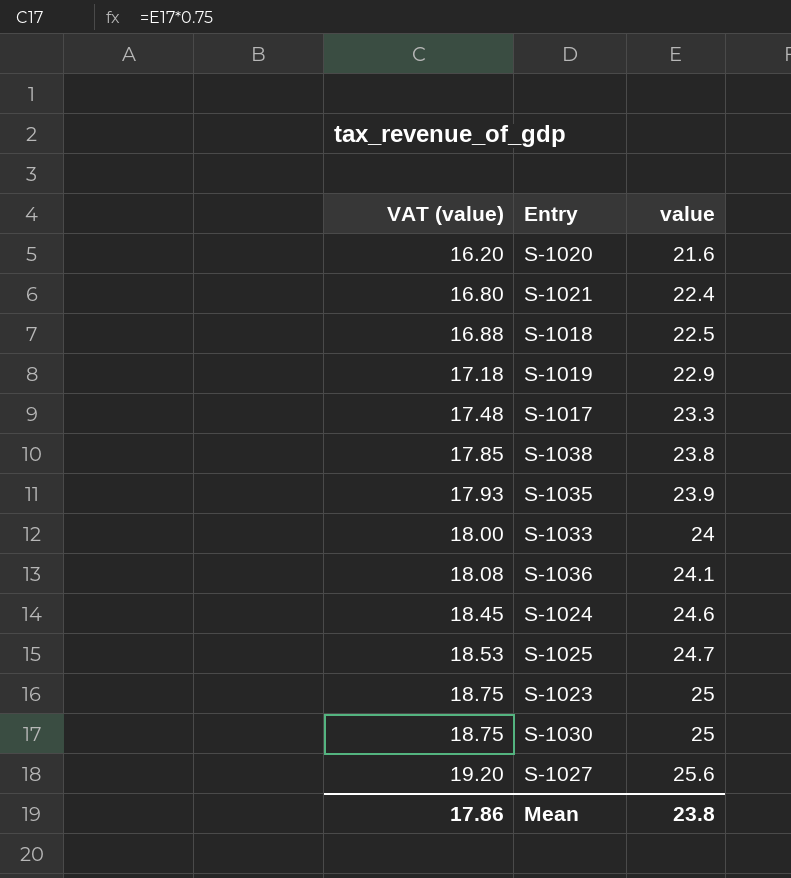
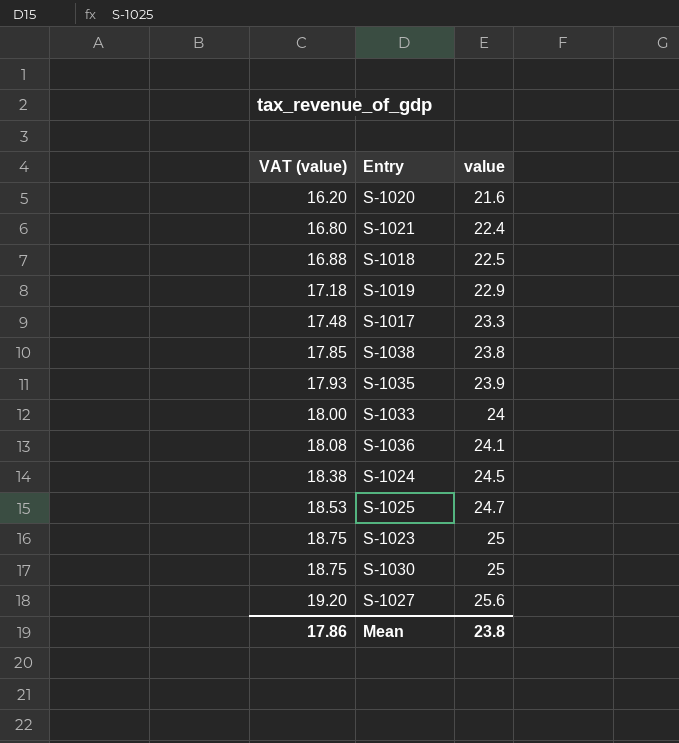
S-1024 | VAT (value): 18.45 -> 18.38
S-1024 | value: 24.6 -> 24.5

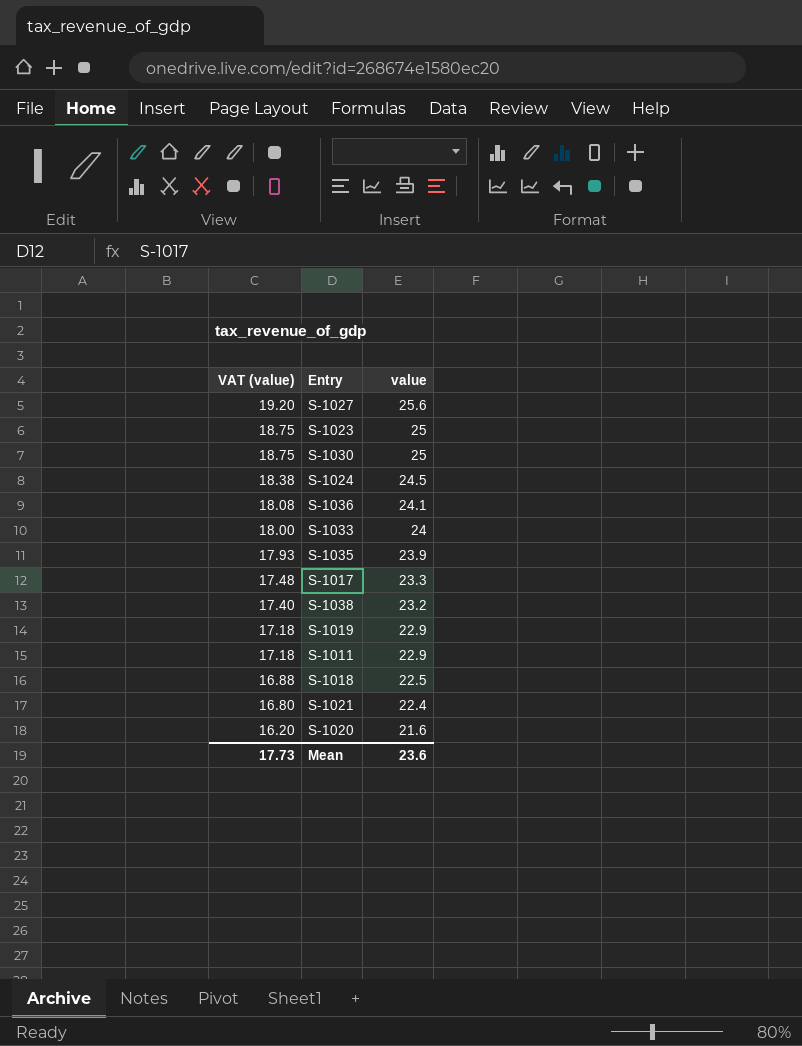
row order: VAT (value) ascending -> VAT (value) descending
row S-1025: 18.53 | 24.7 -> none
S-1038 | VAT (value): 17.85 -> 17.40
S-1038 | value: 23.8 -> 23.2
row S-1011: none -> 17.18 | 22.9
Mean | VAT (value): 17.86 -> 17.73
Mean | value: 23.8 -> 23.6

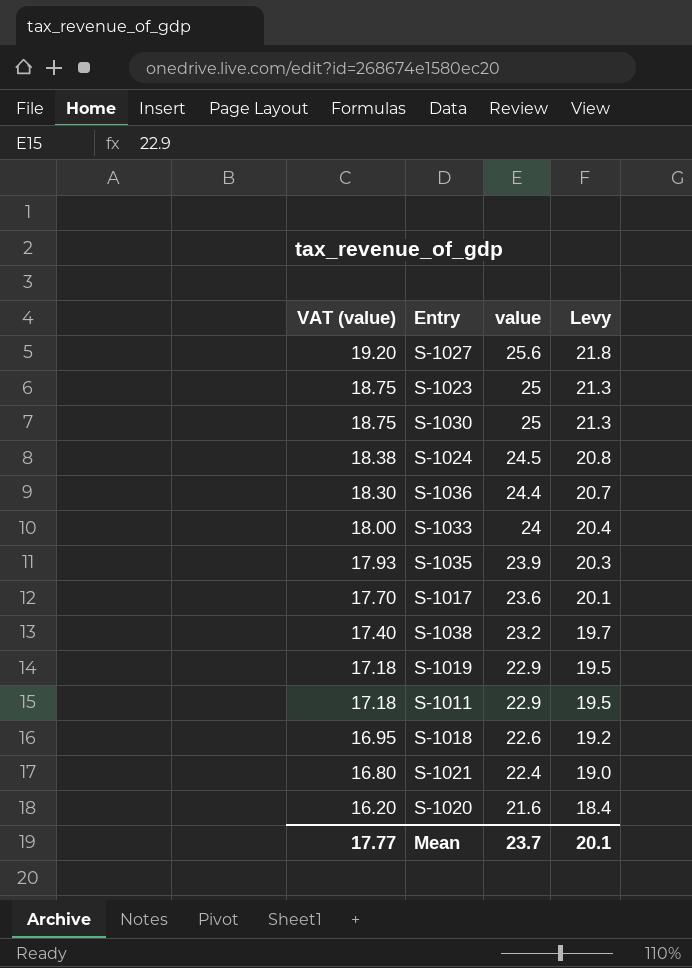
column Levy | formula: none -> [value] * 0.85
S-1036 | VAT (value): 18.08 -> 18.30
S-1036 | value: 24.1 -> 24.4
S-1017 | VAT (value): 17.48 -> 17.70
S-1017 | value: 23.3 -> 23.6
S-1018 | VAT (value): 16.88 -> 16.95
S-1018 | value: 22.5 -> 22.6
Mean | VAT (value): 17.73 -> 17.77
Mean | value: 23.6 -> 23.7

